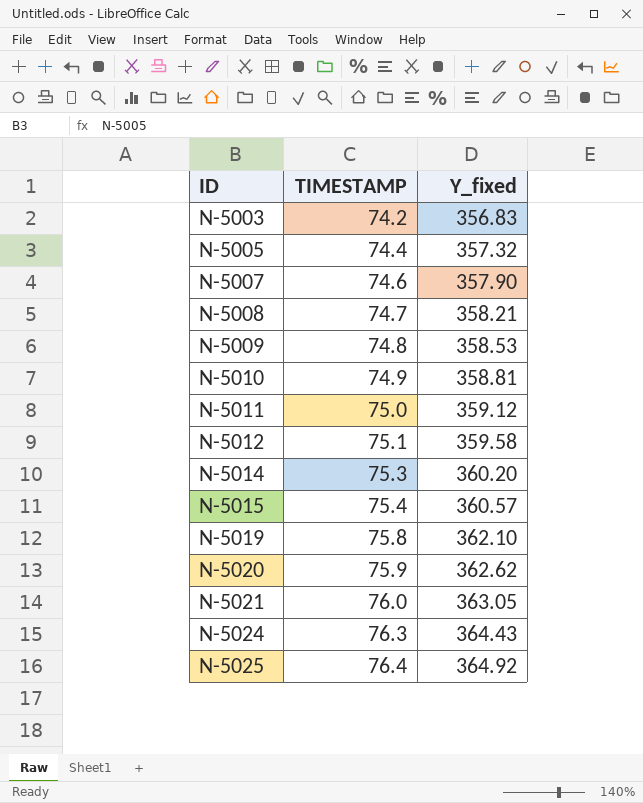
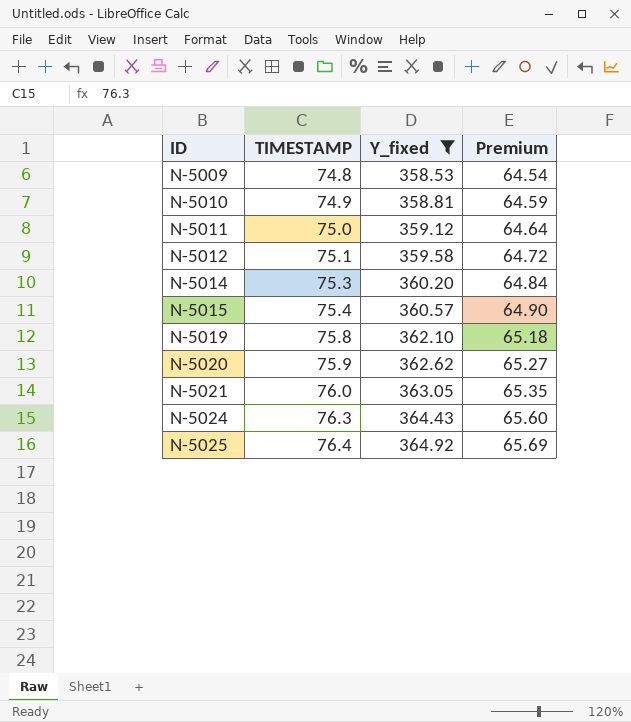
filter: none -> Y_fixed >= 358.53
column Premium | formula: none -> [Y_fixed] * 0.18

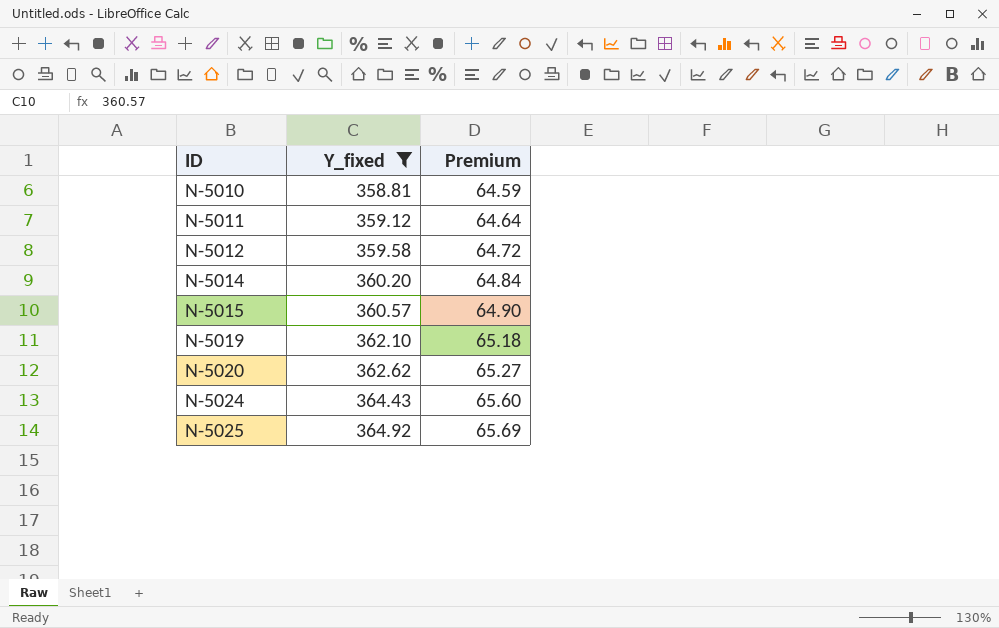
column TIMESTAMP | position: 2 -> none
row N-5009: 74.8 | 358.53 | 64.54 -> none
row N-5021: 76.0 | 363.05 | 65.35 -> none

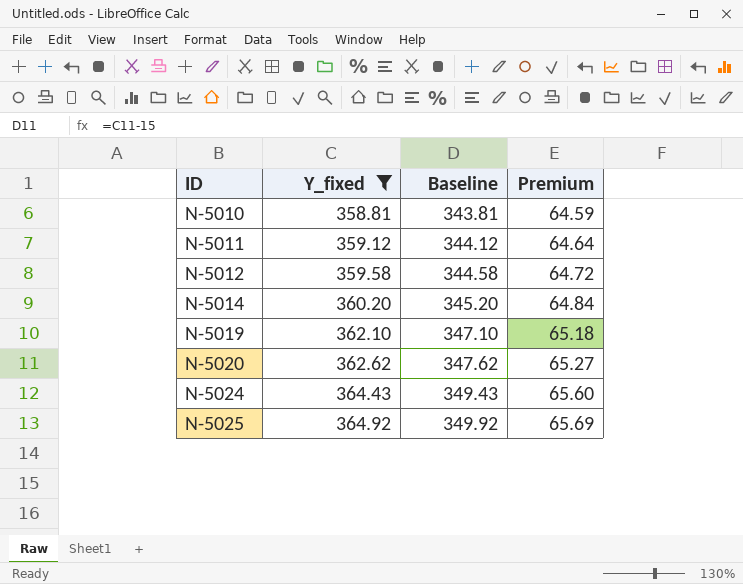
column Baseline | formula: none -> [Y_fixed] - 15
row N-5015: 360.57 | 64.90 -> none

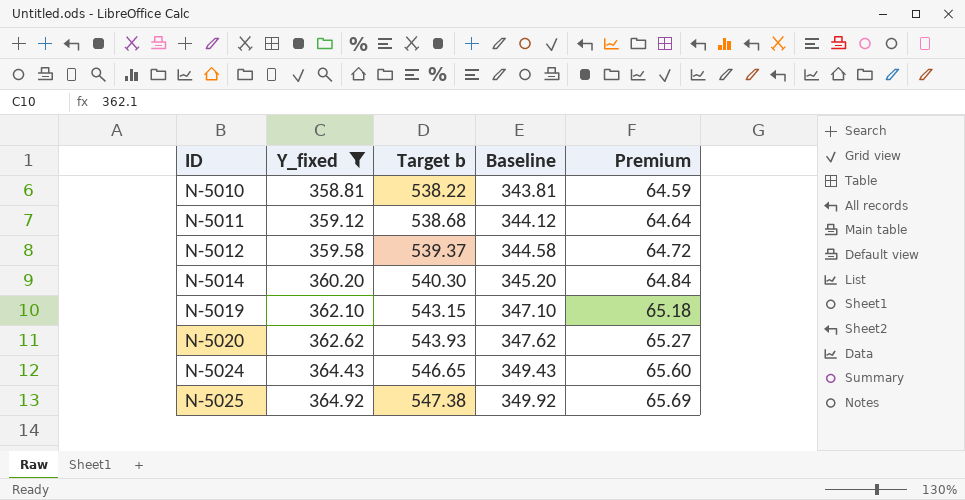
column Target b | formula: none -> [Y_fixed] * 1.5

